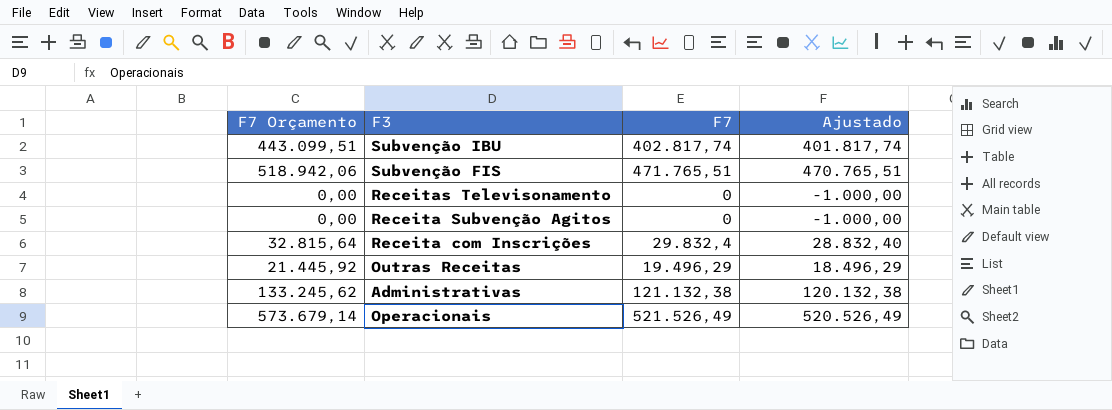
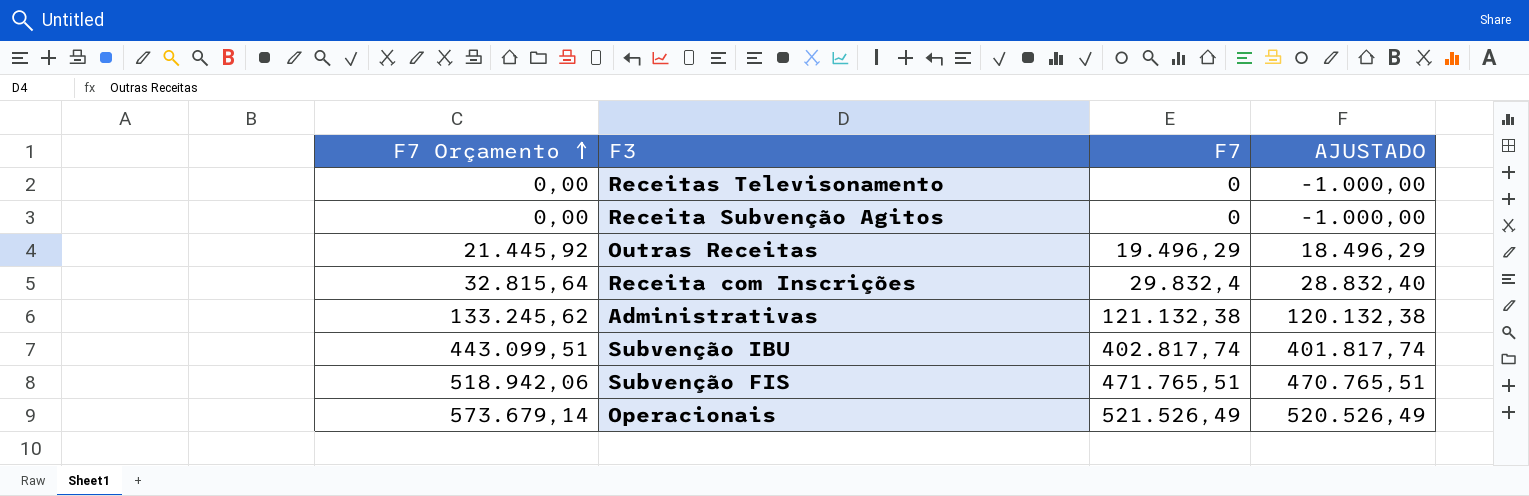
row order: none -> F7 Orçamento ascending
column name: Ajustado -> AJUSTADO

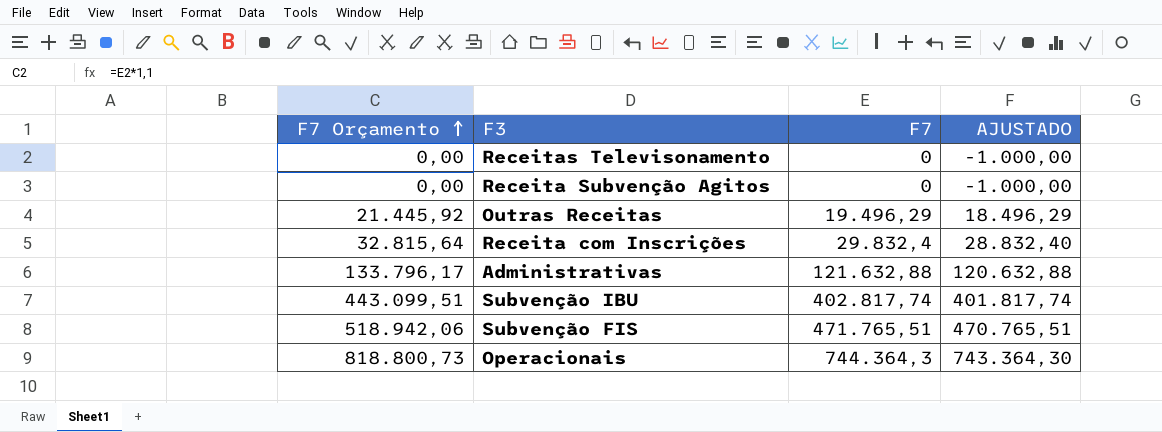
Administrativas | F7 Orçamento: 133.245,62 -> 133.796,17
Administrativas | F7: 121.132,38 -> 121.632,88
Administrativas | AJUSTADO: 120.132,38 -> 120.632,88
Operacionais | F7 Orçamento: 573.679,14 -> 818.800,73
Operacionais | F7: 521.526,49 -> 744.364,3
Operacionais | AJUSTADO: 520.526,49 -> 743.364,30

